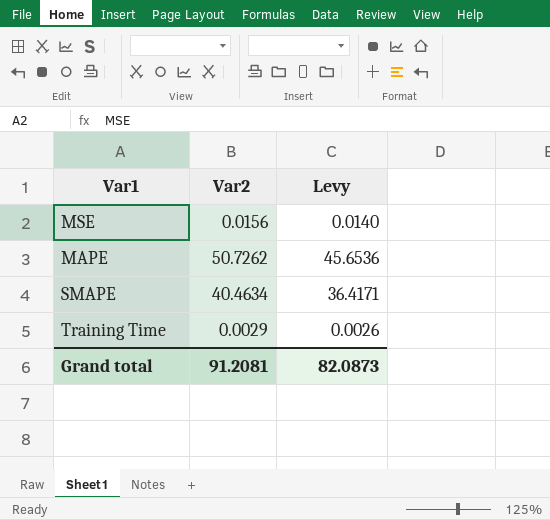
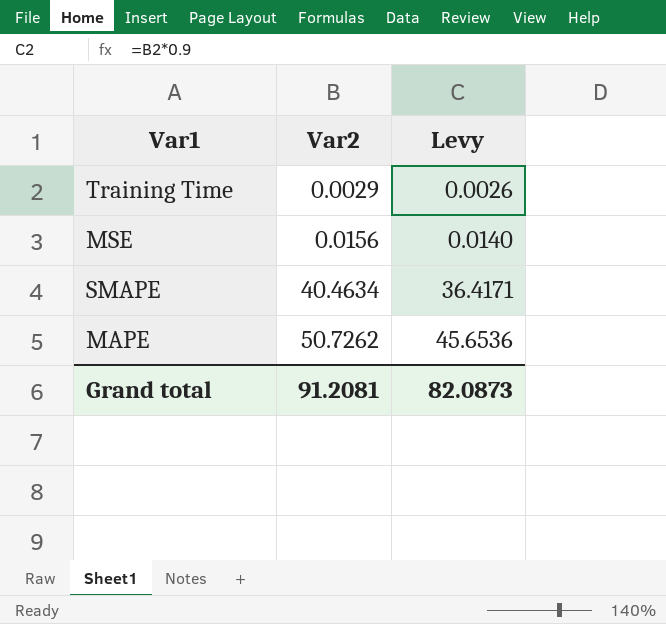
row order: none -> Var2 ascending

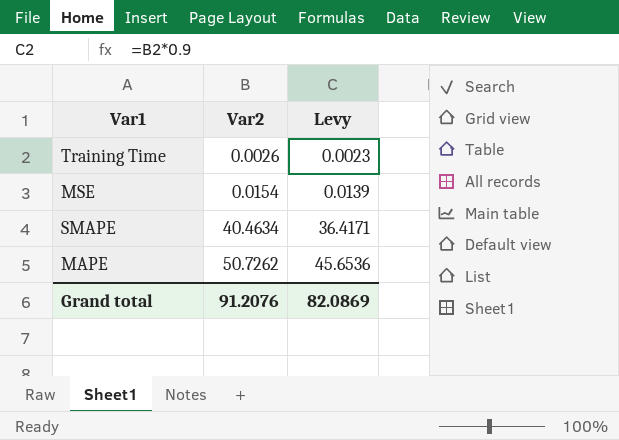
Training Time | Var2: 0.0029 -> 0.0026
Training Time | Levy: 0.0026 -> 0.0023
MSE | Var2: 0.0156 -> 0.0154
MSE | Levy: 0.0140 -> 0.0139
Grand total | Var2: 91.2081 -> 91.2076
Grand total | Levy: 82.0873 -> 82.0869

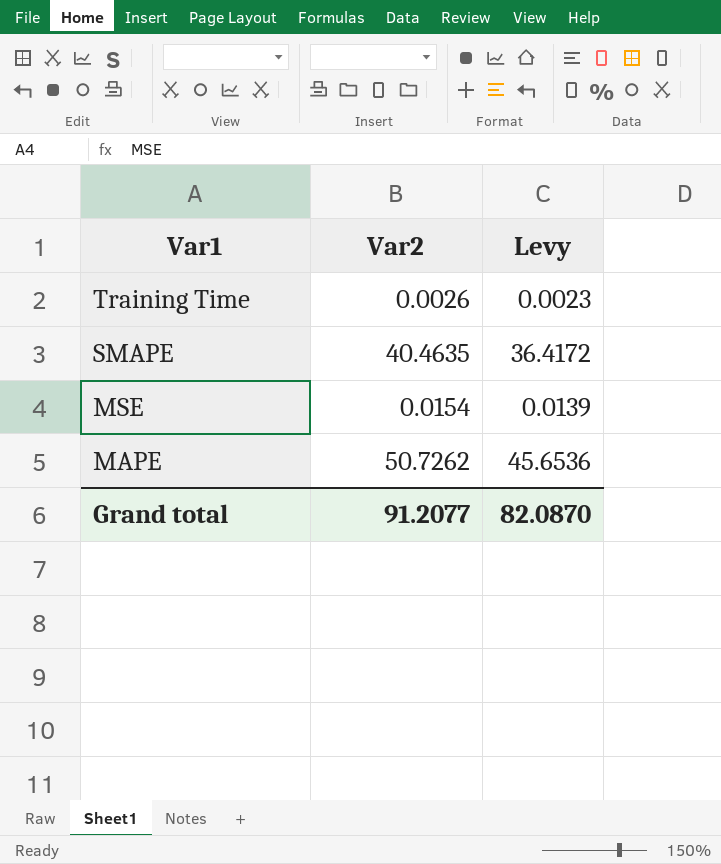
row order: Var2 ascending -> Var1 descending
SMAPE | Var2: 40.4634 -> 40.4635
SMAPE | Levy: 36.4171 -> 36.4172
Grand total | Var2: 91.2076 -> 91.2077
Grand total | Levy: 82.0869 -> 82.0870

